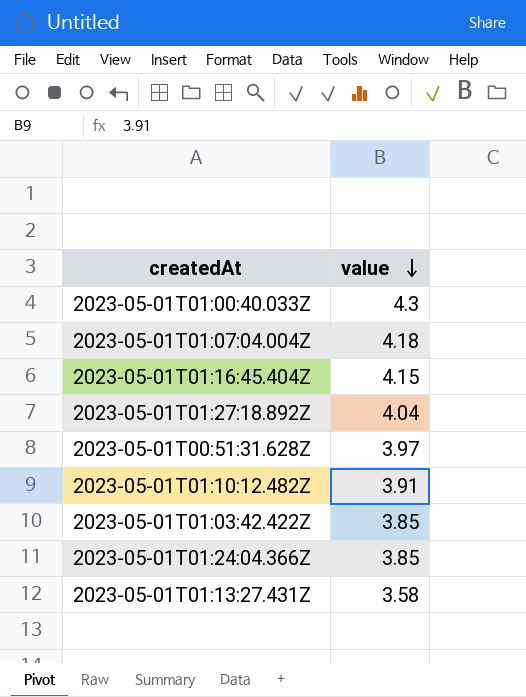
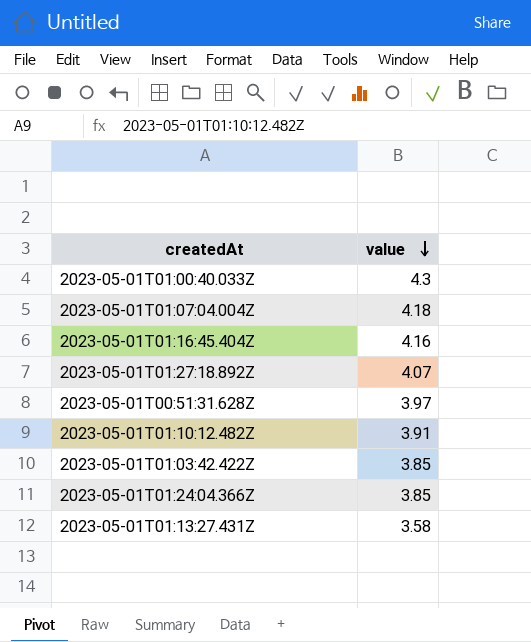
2023-05-01T01:16:45.404Z | value: 4.15 -> 4.16
2023-05-01T01:27:18.892Z | value: 4.04 -> 4.07

